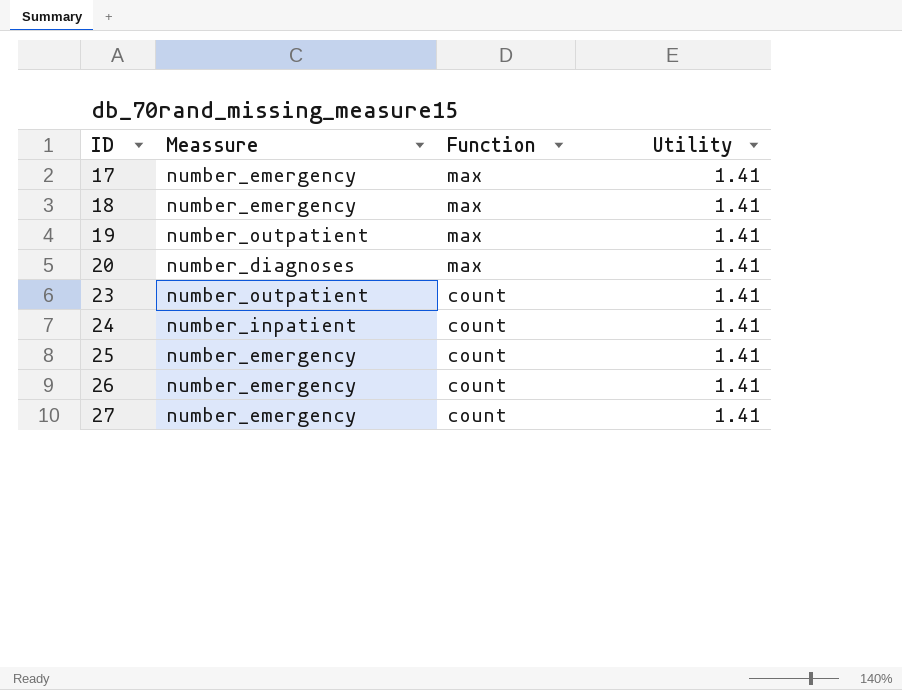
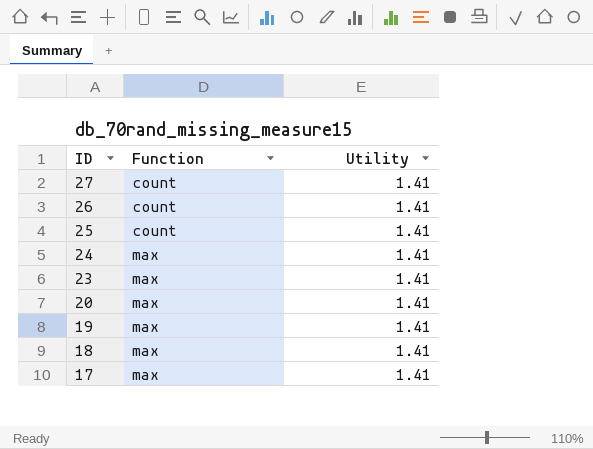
row order: ID ascending -> ID descending
column Meassure | position: 2 -> none
24 | Function: count -> max
23 | Function: count -> max

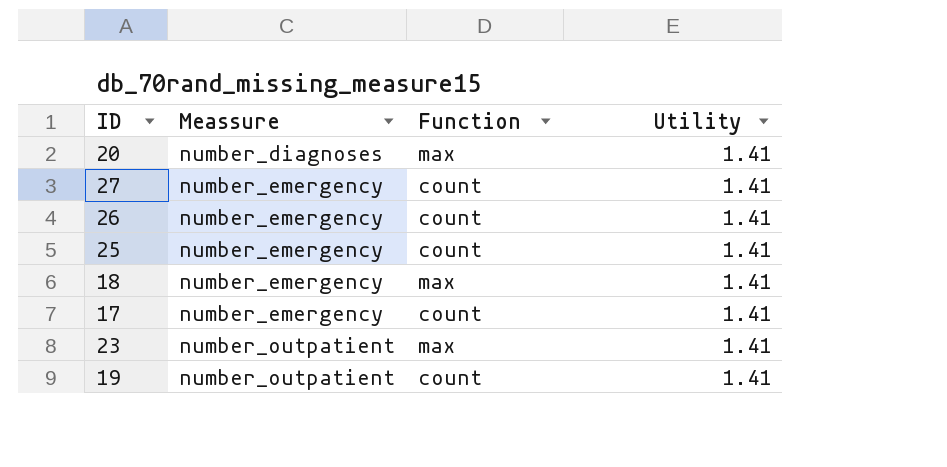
row order: ID descending -> Meassure ascending
column Meassure | position: none -> 2
row 24: max | 1.41 -> none
17 | Function: max -> count
19 | Function: max -> count

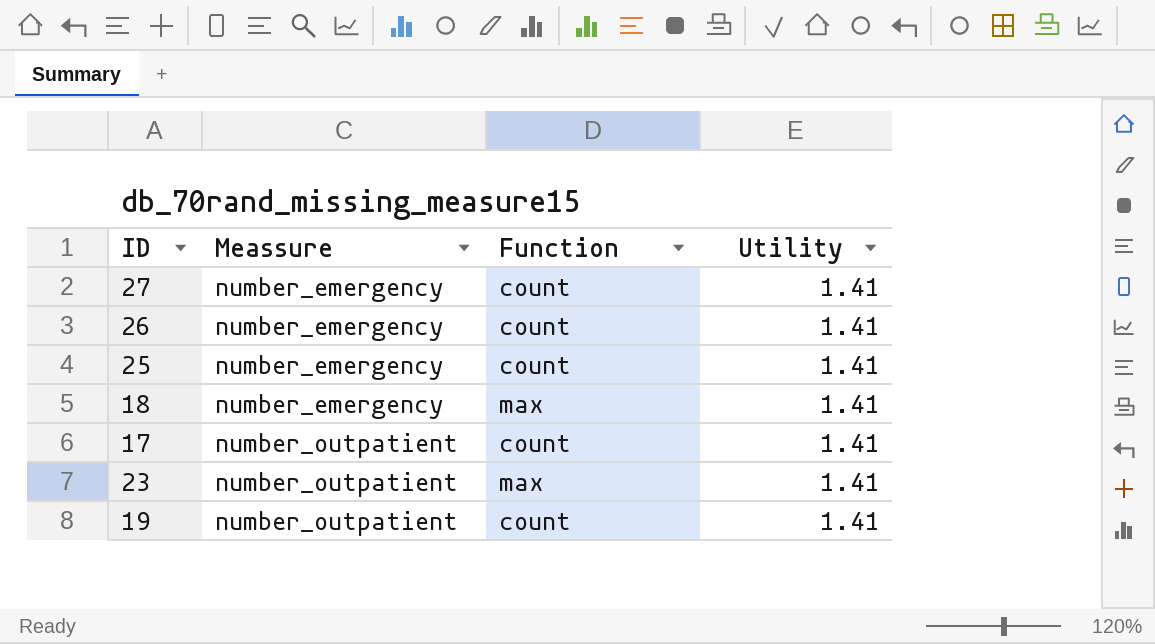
row 20: number_diagnoses | max | 1.41 -> none
17 | Meassure: number_emergency -> number_outpatient

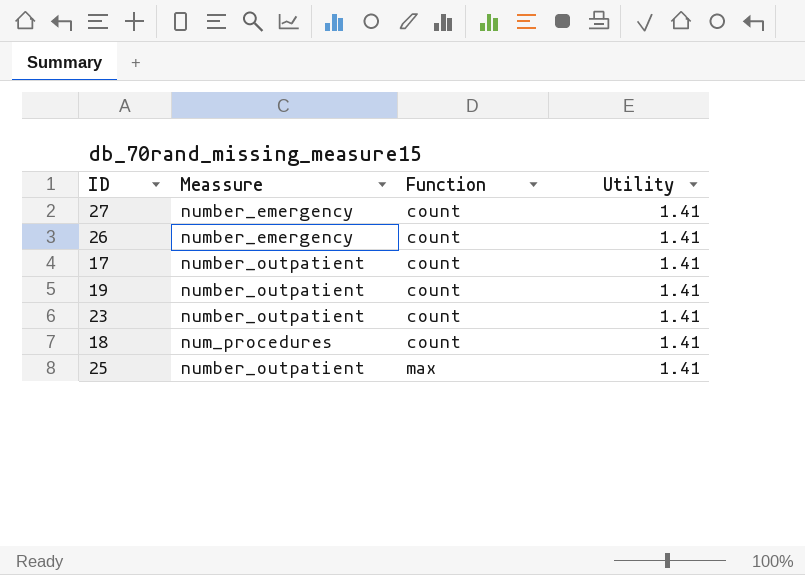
row order: Meassure ascending -> Function ascending
23 | Function: max -> count
18 | Meassure: number_emergency -> num_procedures
18 | Function: max -> count
25 | Meassure: number_emergency -> number_outpatient
25 | Function: count -> max

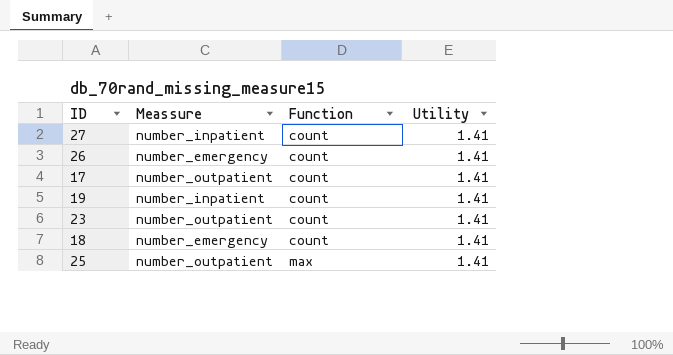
27 | Meassure: number_emergency -> number_inpatient
19 | Meassure: number_outpatient -> number_inpatient
18 | Meassure: num_procedures -> number_emergency

